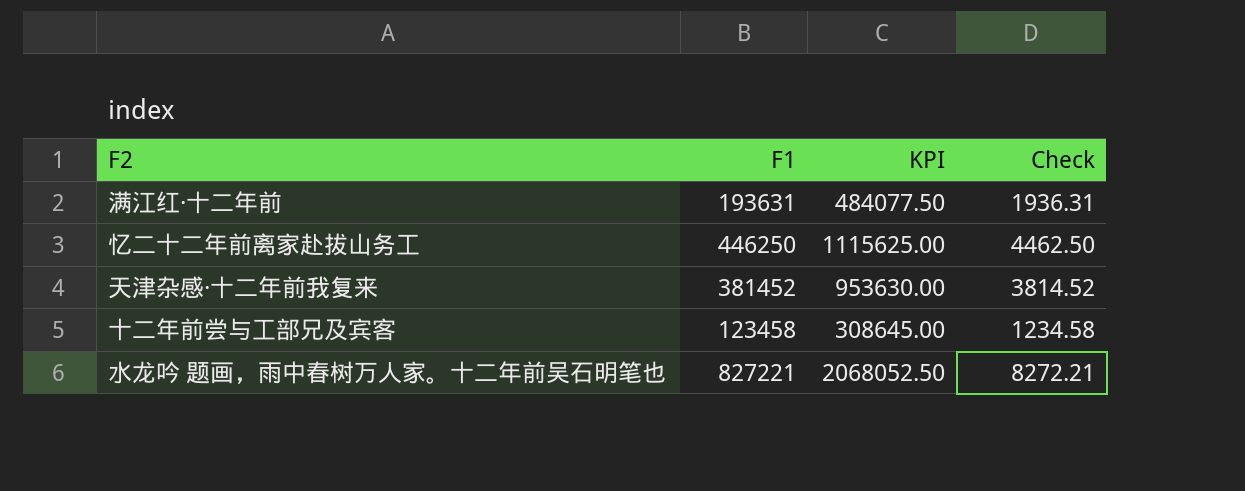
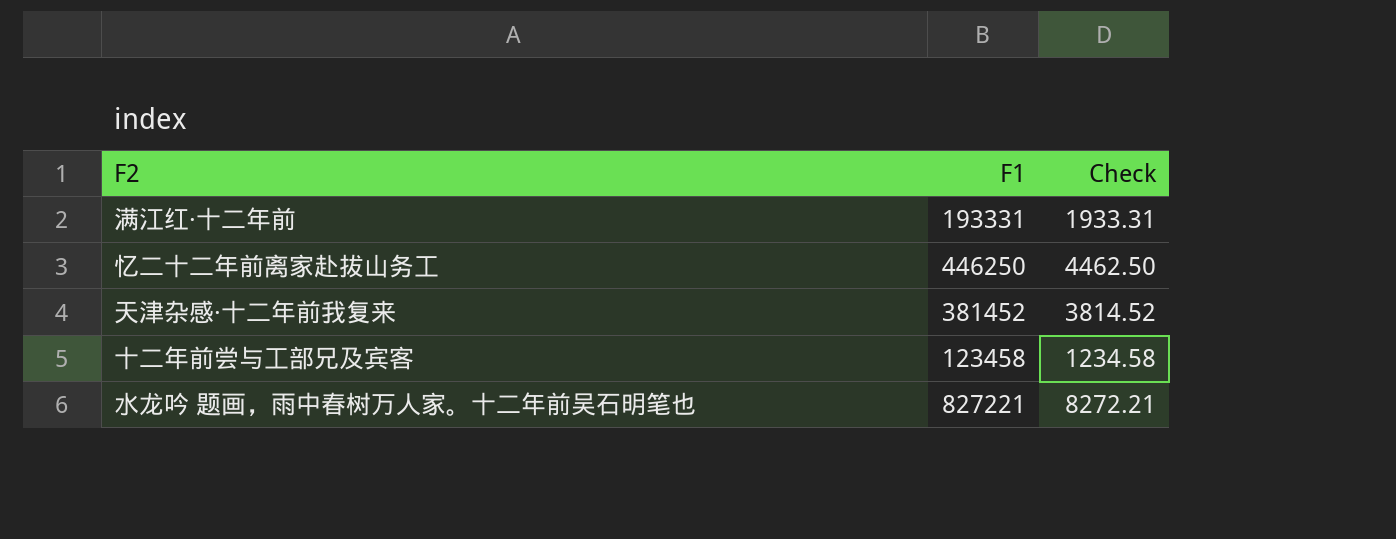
column KPI | formula: [F1] * 2.5 -> none
满江红·十二年前 | F1: 193631 -> 193331
满江红·十二年前 | Check: 1936.31 -> 1933.31

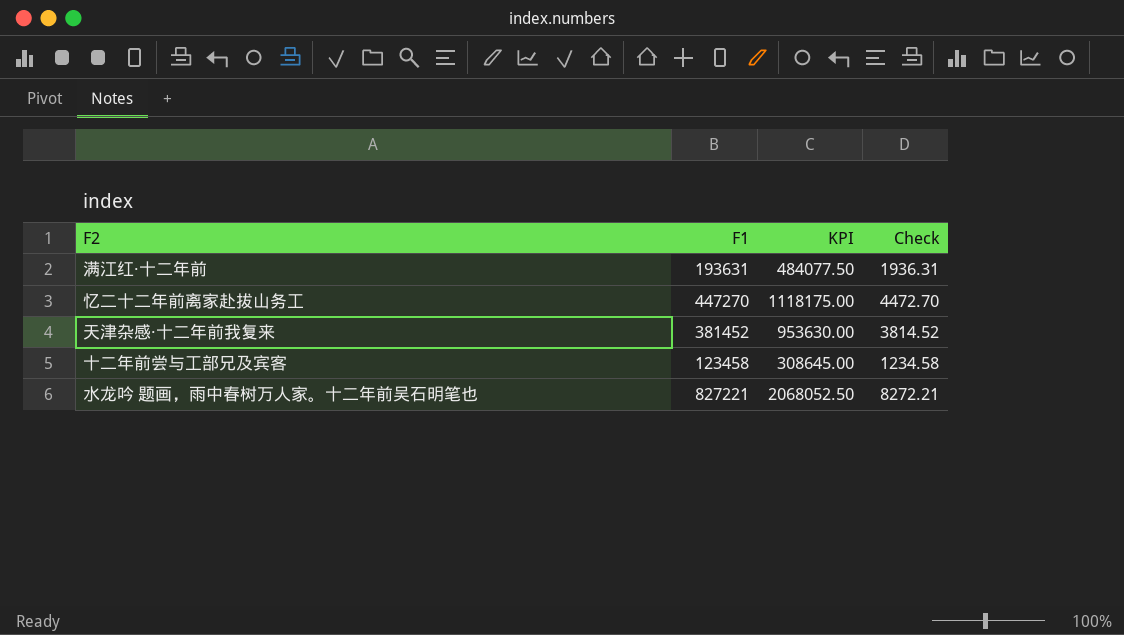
column KPI | formula: none -> [F1] * 2.5
满江红·十二年前 | F1: 193331 -> 193631
满江红·十二年前 | Check: 1933.31 -> 1936.31
忆二十二年前离家赴拔山务工 | F1: 446250 -> 447270
忆二十二年前离家赴拔山务工 | Check: 4462.50 -> 4472.70

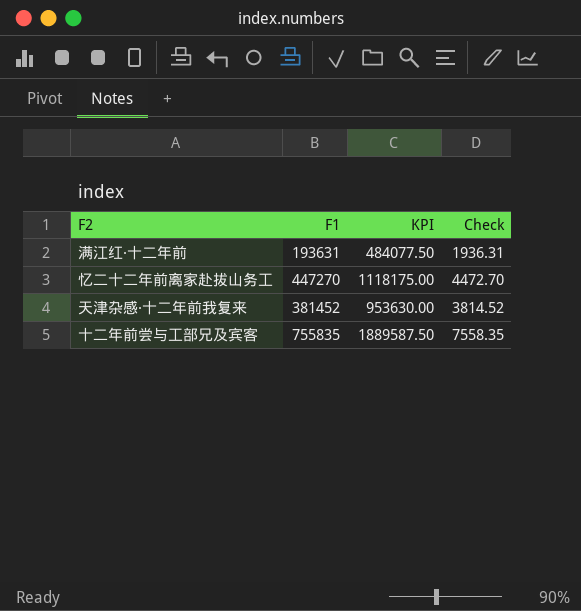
row 水龙吟 题画，雨中春树万人家。十二年前吴石明笔也: 827221 | 2068052.50 | 8272.21 -> none
十二年前尝与工部兄及宾客 | F1: 123458 -> 755835
十二年前尝与工部兄及宾客 | KPI: 308645.00 -> 1889587.50
十二年前尝与工部兄及宾客 | Check: 1234.58 -> 7558.35

